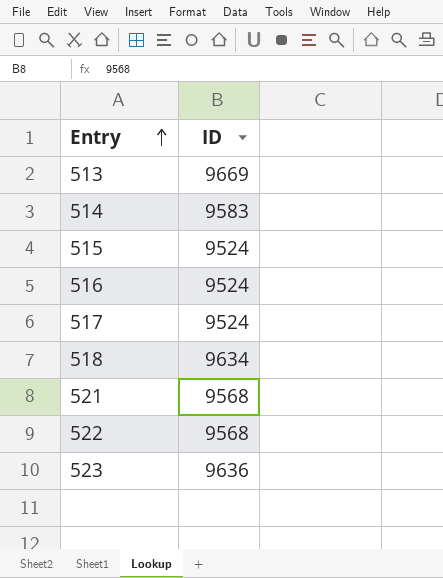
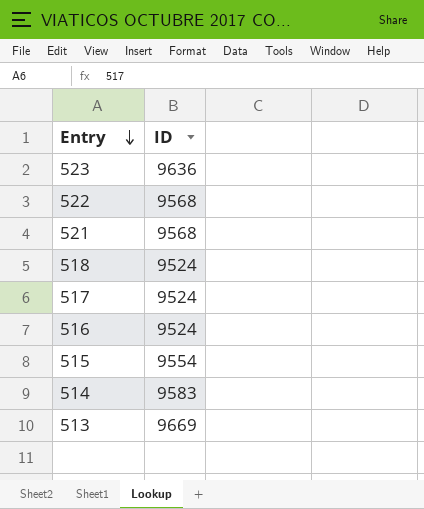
row order: Entry ascending -> Entry descending
518 | ID: 9634 -> 9524
515 | ID: 9524 -> 9554

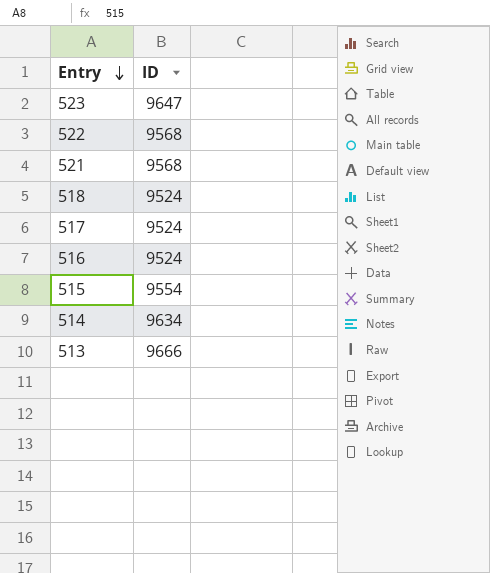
523 | ID: 9636 -> 9647
514 | ID: 9583 -> 9634
513 | ID: 9669 -> 9666

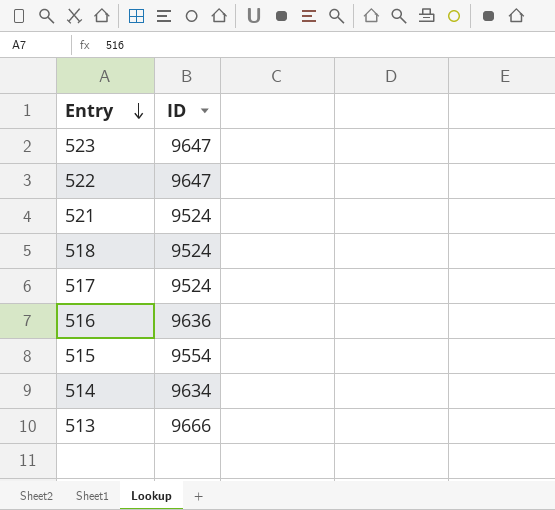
522 | ID: 9568 -> 9647
521 | ID: 9568 -> 9524
516 | ID: 9524 -> 9636

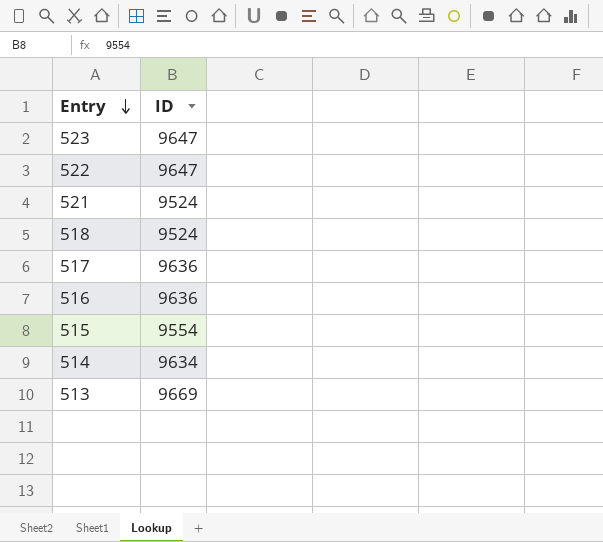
517 | ID: 9524 -> 9636
513 | ID: 9666 -> 9669

